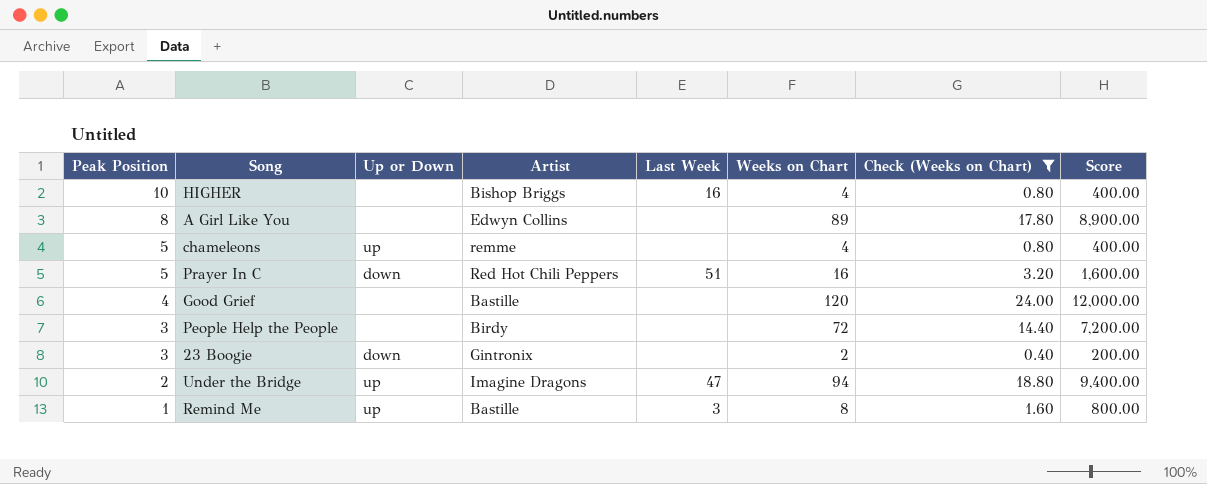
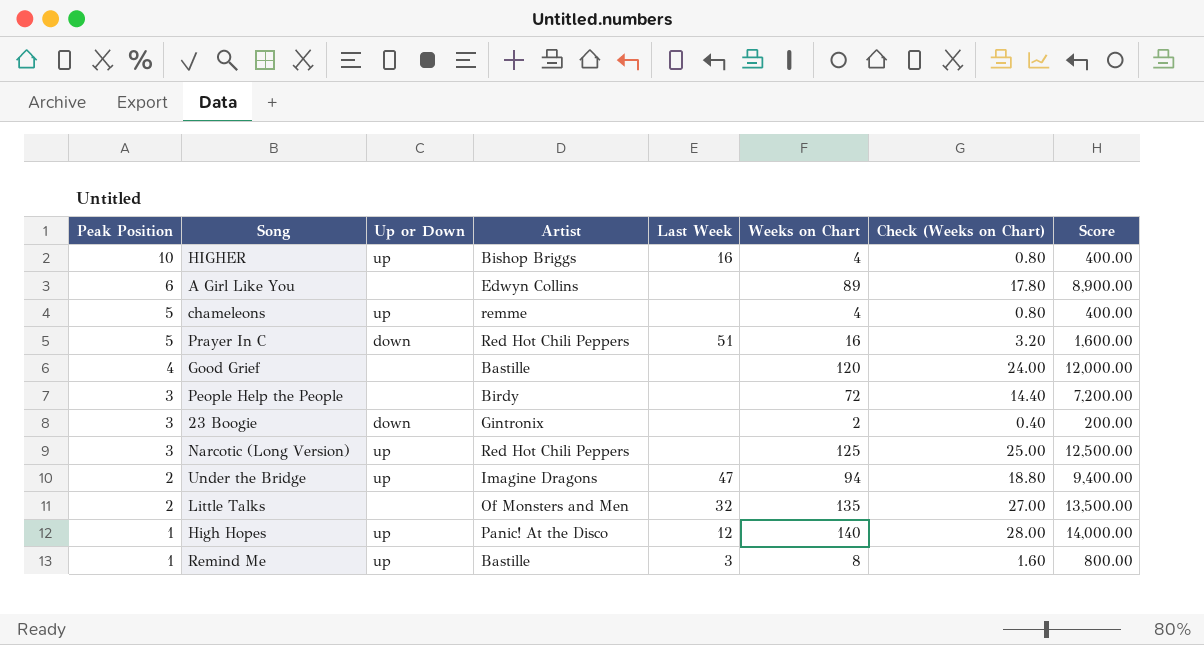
filter: Check (Weeks on Chart) <= 24.00 -> none
HIGHER | Up or Down: none -> up
A Girl Like You | Peak Position: 8 -> 6

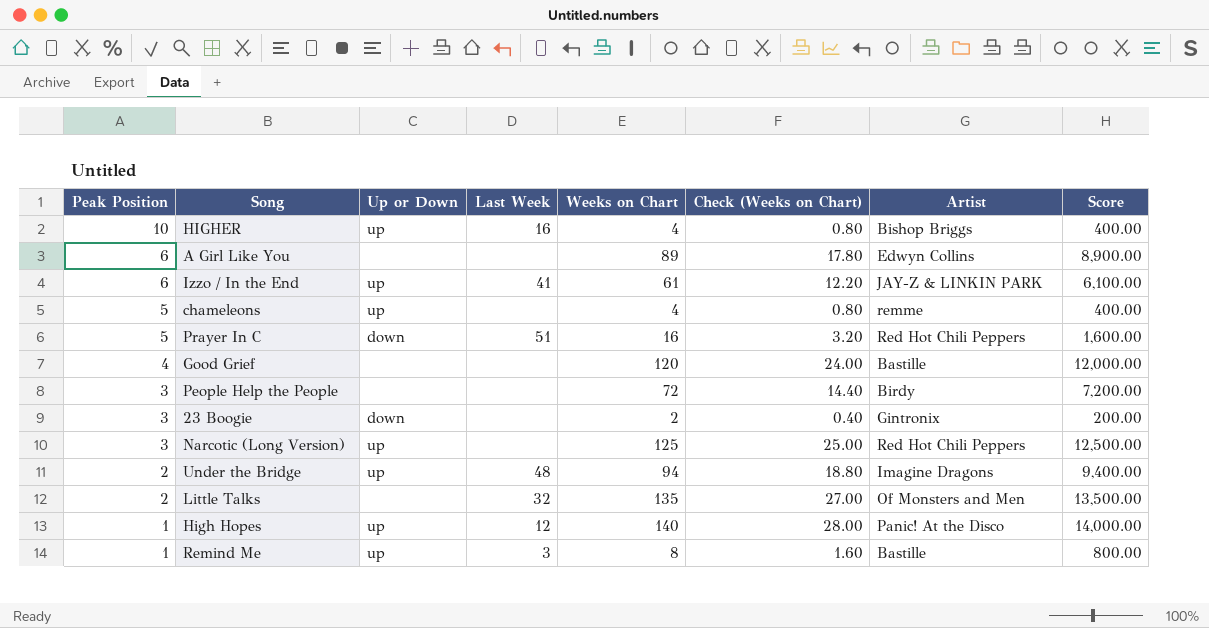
column Artist | position: 4 -> 7
row Izzo / In the End: none -> 6 | up | 41 | 61 | 12.20 | JAY-Z & LINKIN PARK | 6,100.00
Under the Bridge | Last Week: 47 -> 48

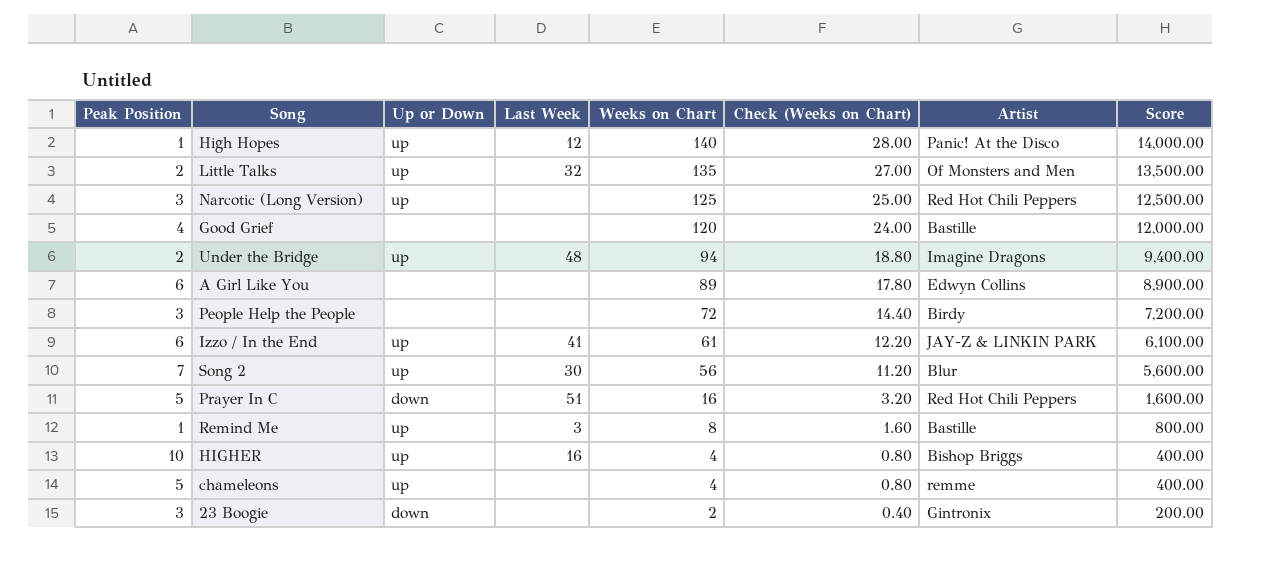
row order: Peak Position descending -> Weeks on Chart descending
Little Talks | Up or Down: none -> up
row Song 2: none -> 7 | up | 30 | 56 | 11.20 | Blur | 5,600.00

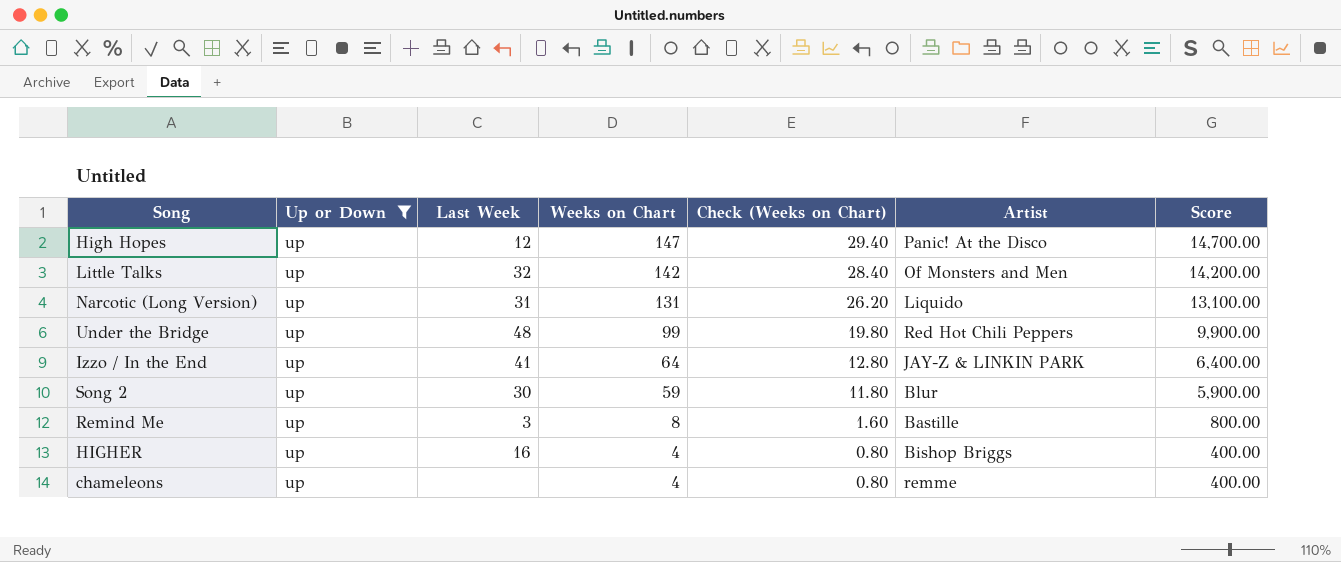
filter: none -> Up or Down = up
column Peak Position | position: 1 -> none
High Hopes | Weeks on Chart: 140 -> 147
High Hopes | Check (Weeks on Chart): 28.00 -> 29.40
High Hopes | Score: 14,000.00 -> 14,700.00
Little Talks | Weeks on Chart: 135 -> 142
Little Talks | Check (Weeks on Chart): 27.00 -> 28.40
Little Talks | Score: 13,500.00 -> 14,200.00
Narcotic (Long Version) | Last Week: none -> 31
Narcotic (Long Version) | Weeks on Chart: 125 -> 131
Narcotic (Long Version) | Check (Weeks on Chart): 25.00 -> 26.20
Narcotic (Long Version) | Artist: Red Hot Chili Peppers -> Liquido
Narcotic (Long Version) | Score: 12,500.00 -> 13,100.00
Under the Bridge | Weeks on Chart: 94 -> 99
Under the Bridge | Check (Weeks on Chart): 18.80 -> 19.80
Under the Bridge | Artist: Imagine Dragons -> Red Hot Chili Peppers
Under the Bridge | Score: 9,400.00 -> 9,900.00
Izzo / In the End | Weeks on Chart: 61 -> 64
Izzo / In the End | Check (Weeks on Chart): 12.20 -> 12.80
Izzo / In the End | Score: 6,100.00 -> 6,400.00
Song 2 | Weeks on Chart: 56 -> 59
Song 2 | Check (Weeks on Chart): 11.20 -> 11.80
Song 2 | Score: 5,600.00 -> 5,900.00

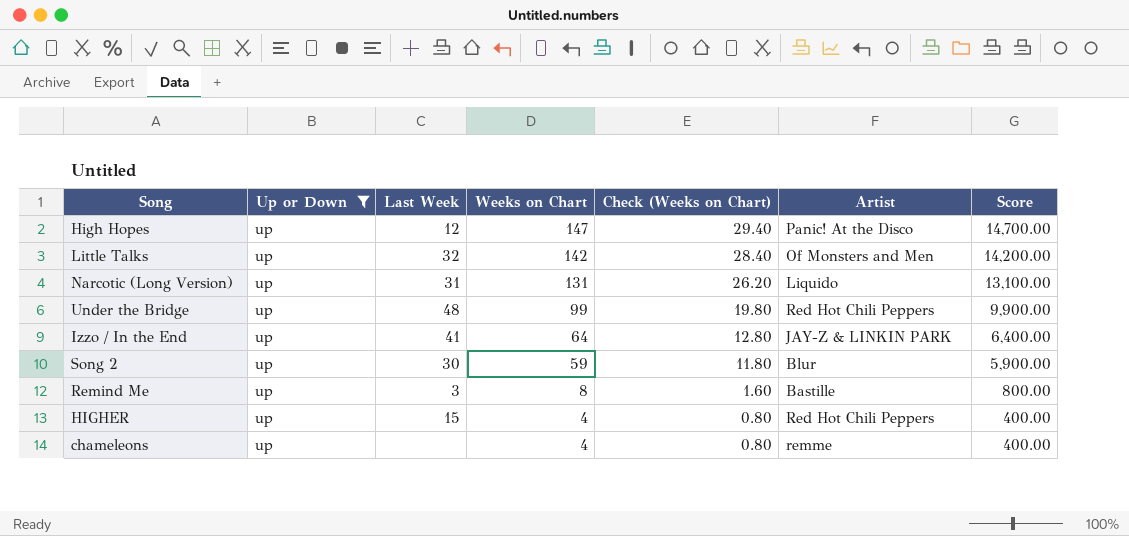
HIGHER | Last Week: 16 -> 15
HIGHER | Artist: Bishop Briggs -> Red Hot Chili Peppers

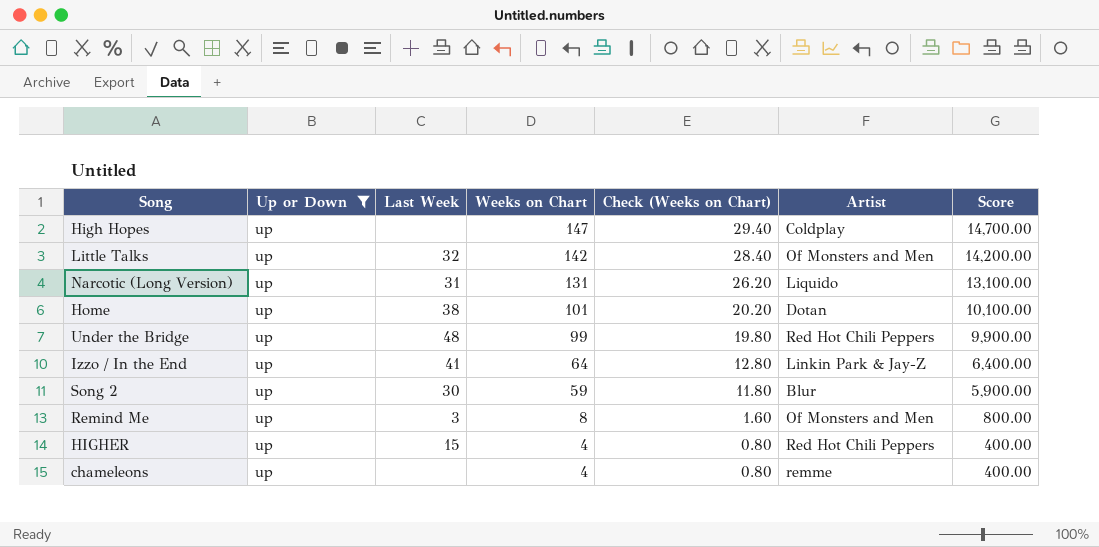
High Hopes | Last Week: 12 -> none
High Hopes | Artist: Panic! At the Disco -> Coldplay
row Home: none -> up | 38 | 101 | 20.20 | Dotan | 10,100.00
Izzo / In the End | Artist: JAY-Z & LINKIN PARK -> Linkin Park & Jay-Z
Remind Me | Artist: Bastille -> Of Monsters and Men

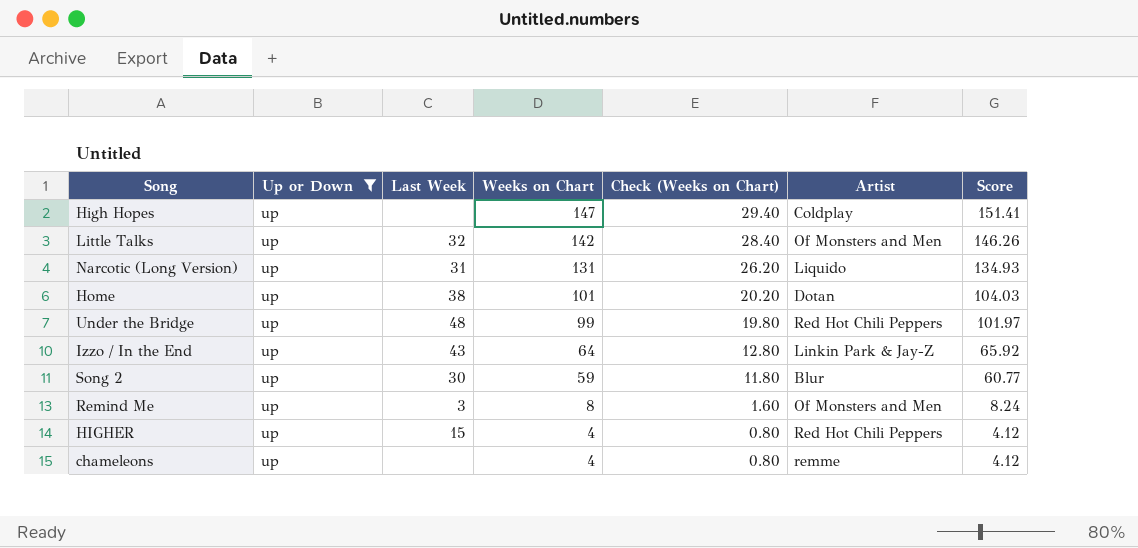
column Score | formula: [Weeks on Chart] * 100 -> [Weeks on Chart] * 1.03
Izzo / In the End | Last Week: 41 -> 43

